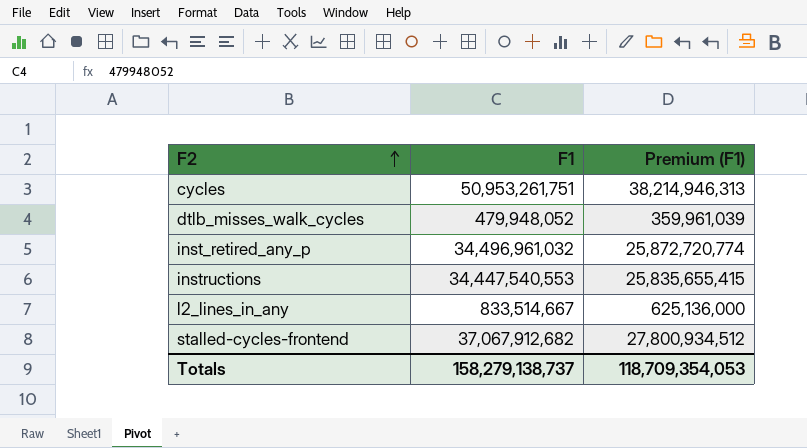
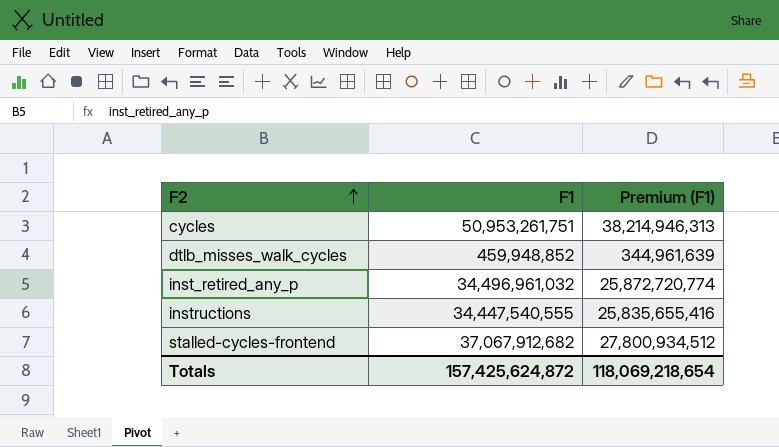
row l2_lines_in_any: 833,514,667 | 625,136,000 -> none
dtlb_misses_walk_cycles | F1: 479,948,052 -> 459,948,852
dtlb_misses_walk_cycles | Premium (F1): 359,961,039 -> 344,961,639
instructions | F1: 34,447,540,553 -> 34,447,540,555
instructions | Premium (F1): 25,835,655,415 -> 25,835,655,416
Totals | F1: 158,279,138,737 -> 157,425,624,872
Totals | Premium (F1): 118,709,354,053 -> 118,069,218,654

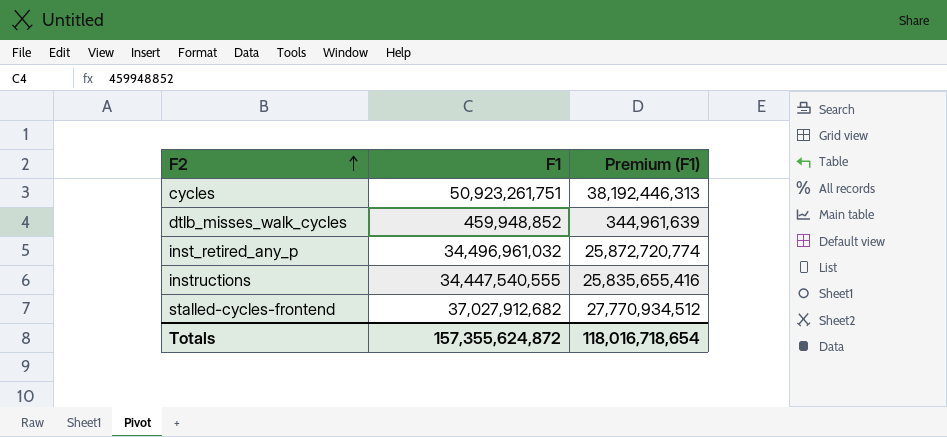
cycles | F1: 50,953,261,751 -> 50,923,261,751
cycles | Premium (F1): 38,214,946,313 -> 38,192,446,313
stalled-cycles-frontend | F1: 37,067,912,682 -> 37,027,912,682
stalled-cycles-frontend | Premium (F1): 27,800,934,512 -> 27,770,934,512
Totals | F1: 157,425,624,872 -> 157,355,624,872
Totals | Premium (F1): 118,069,218,654 -> 118,016,718,654

